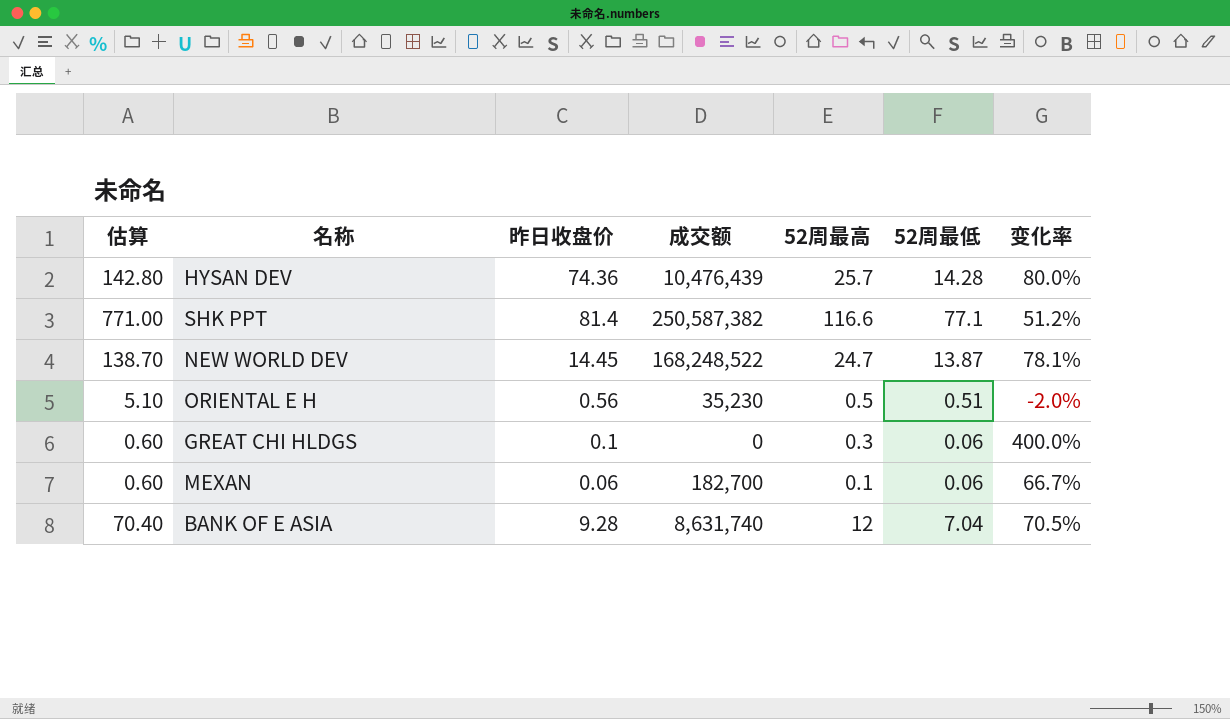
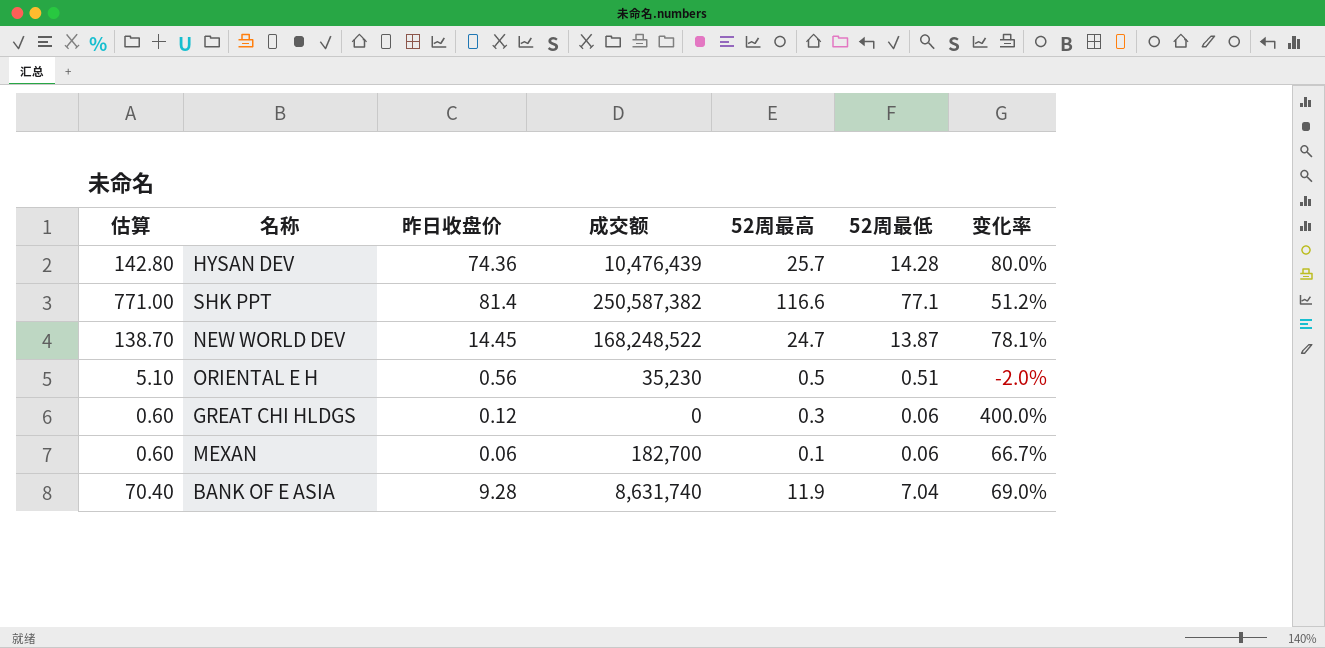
GREAT CHI HLDGS | 昨日收盘价: 0.1 -> 0.12
BANK OF E ASIA | 52周最高: 12 -> 11.9
BANK OF E ASIA | 变化率: 70.5% -> 69.0%

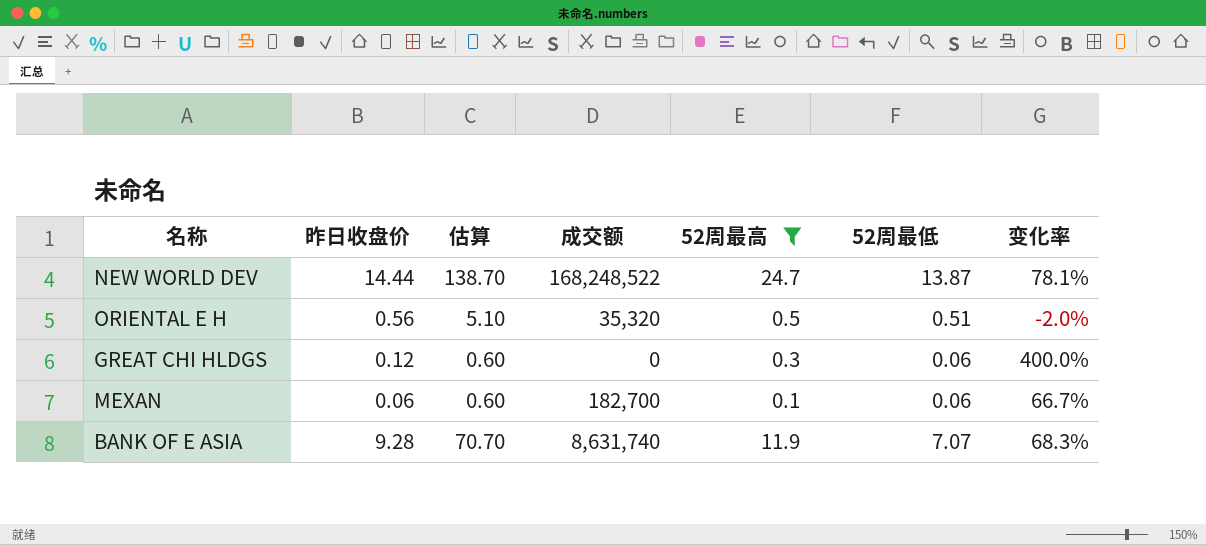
filter: none -> 52周最高 <= 24.7
column 估算 | position: 1 -> 3
NEW WORLD DEV | 昨日收盘价: 14.45 -> 14.44
ORIENTAL E H | 成交额: 35,230 -> 35,320
BANK OF E ASIA | 估算: 70.40 -> 70.70
BANK OF E ASIA | 52周最低: 7.04 -> 7.07
BANK OF E ASIA | 变化率: 69.0% -> 68.3%

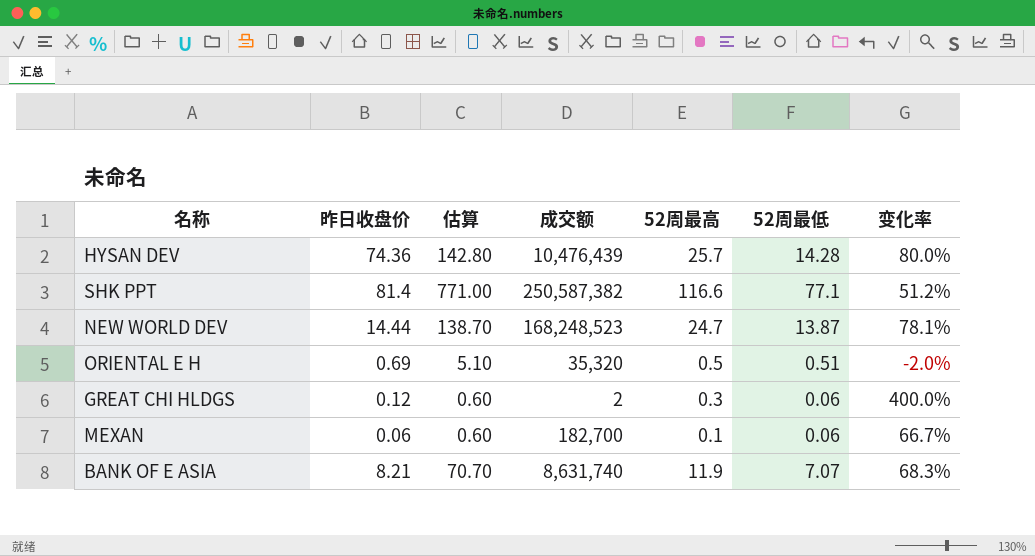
filter: 52周最高 <= 24.7 -> none
NEW WORLD DEV | 成交额: 168,248,522 -> 168,248,523
ORIENTAL E H | 昨日收盘价: 0.56 -> 0.69
GREAT CHI HLDGS | 成交额: 0 -> 2
BANK OF E ASIA | 昨日收盘价: 9.28 -> 8.21

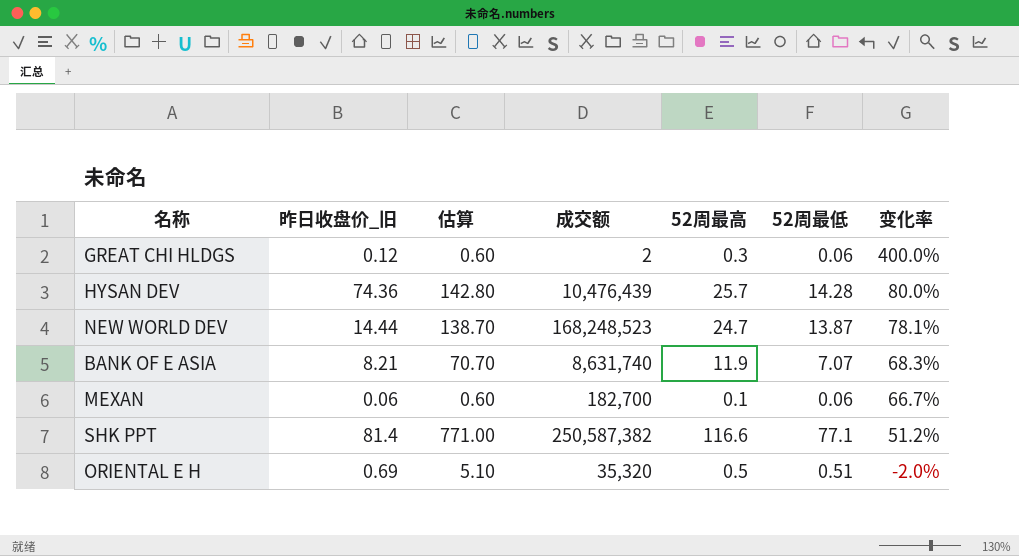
row order: none -> 变化率 descending
column name: 昨日收盘价 -> 昨日收盘价_旧

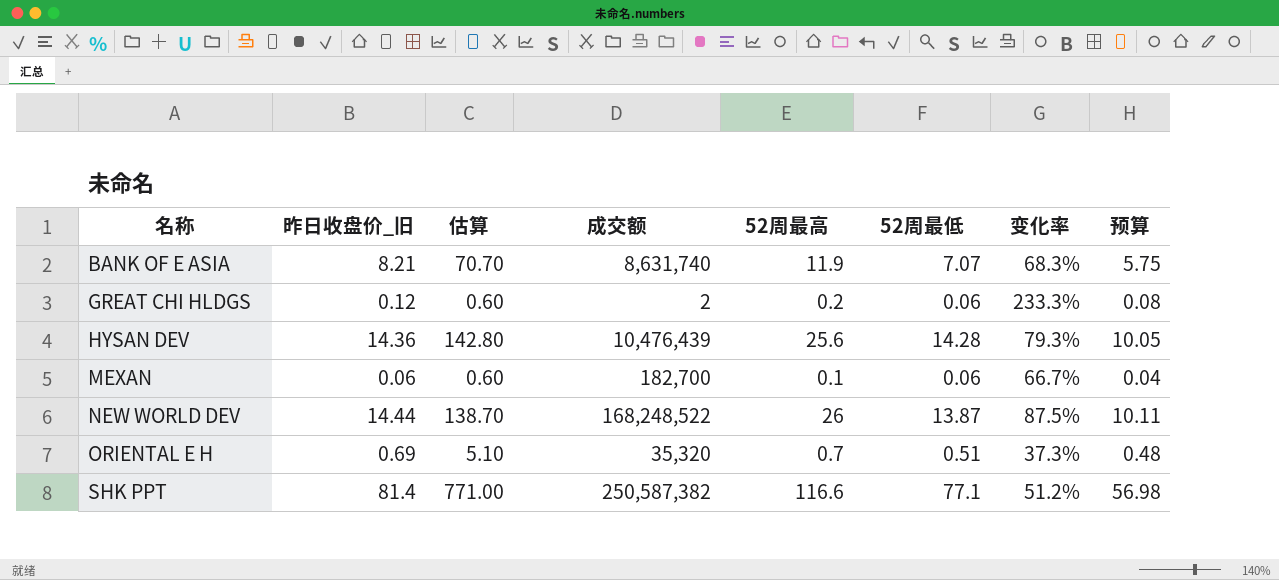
row order: 变化率 descending -> 名称 ascending
column 预算 | formula: none -> [昨日收盘价_旧] * 0.7
GREAT CHI HLDGS | 52周最高: 0.3 -> 0.2
GREAT CHI HLDGS | 变化率: 400.0% -> 233.3%
HYSAN DEV | 昨日收盘价_旧: 74.36 -> 14.36
HYSAN DEV | 52周最高: 25.7 -> 25.6
HYSAN DEV | 变化率: 80.0% -> 79.3%
NEW WORLD DEV | 成交额: 168,248,523 -> 168,248,522
NEW WORLD DEV | 52周最高: 24.7 -> 26
NEW WORLD DEV | 变化率: 78.1% -> 87.5%
ORIENTAL E H | 52周最高: 0.5 -> 0.7
ORIENTAL E H | 变化率: -2.0% -> 37.3%

